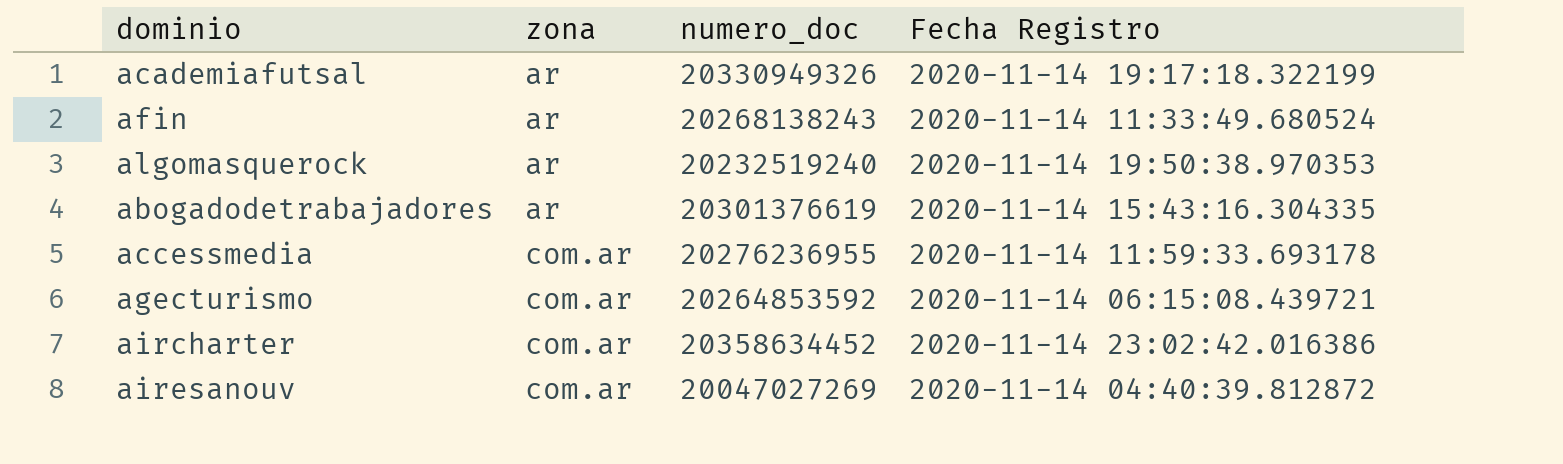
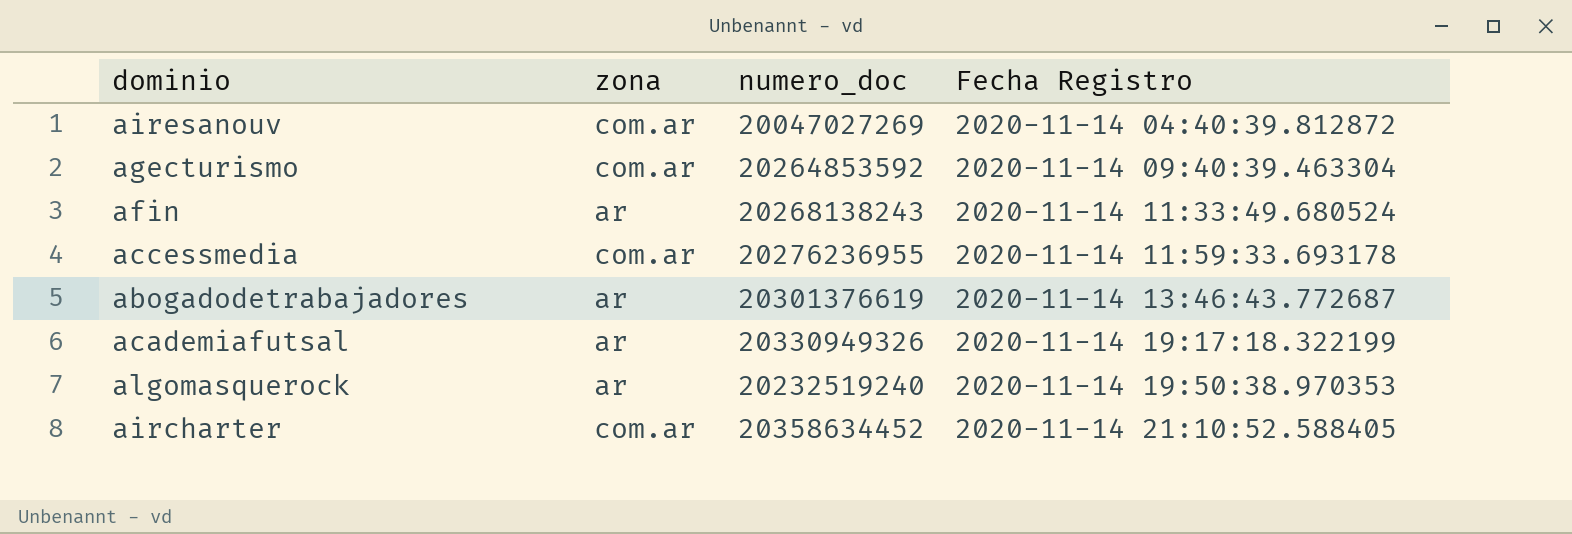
row order: zona ascending -> Fecha Registro ascending
agecturismo | Fecha Registro: 2020-11-14 06:15:08.439721 -> 2020-11-14 09:40:39.463304
abogadodetrabajadores | Fecha Registro: 2020-11-14 15:43:16.304335 -> 2020-11-14 13:46:43.772687
aircharter | Fecha Registro: 2020-11-14 23:02:42.016386 -> 2020-11-14 21:10:52.588405

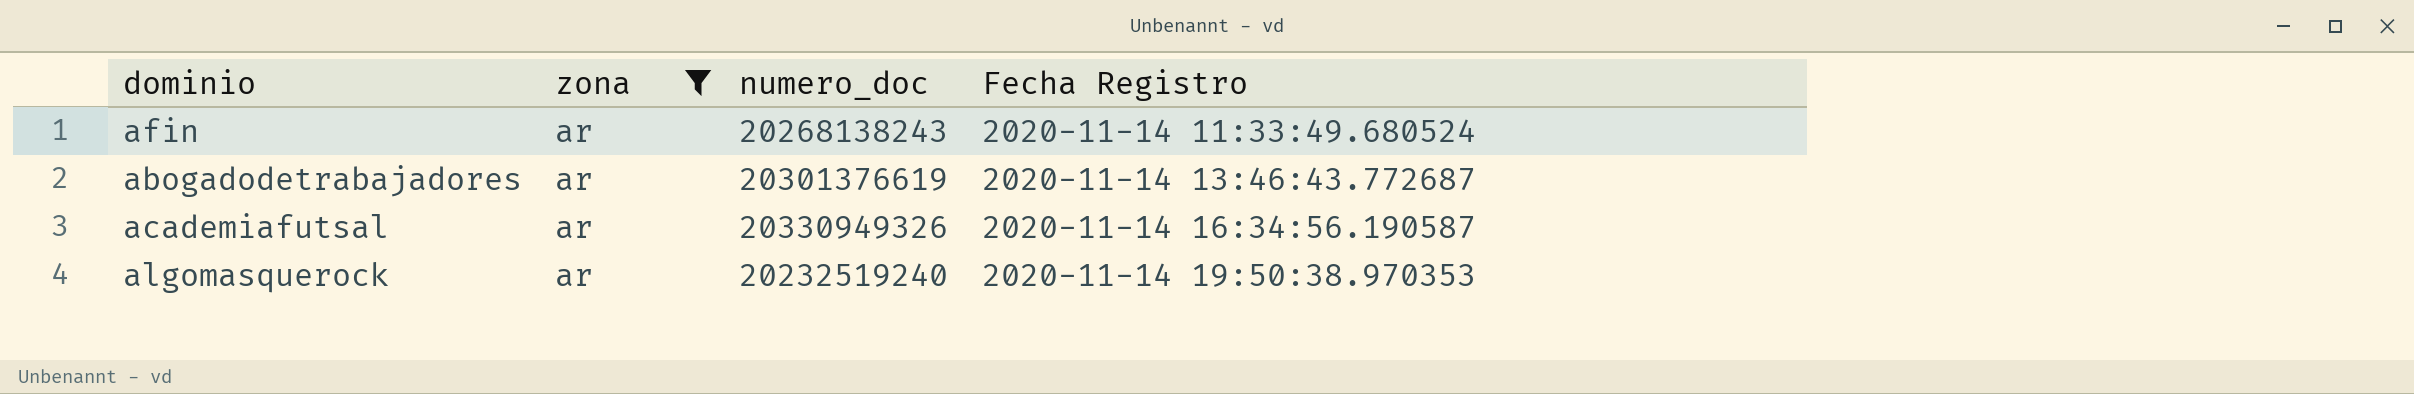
filter: none -> zona = ar
academiafutsal | Fecha Registro: 2020-11-14 19:17:18.322199 -> 2020-11-14 16:34:56.190587

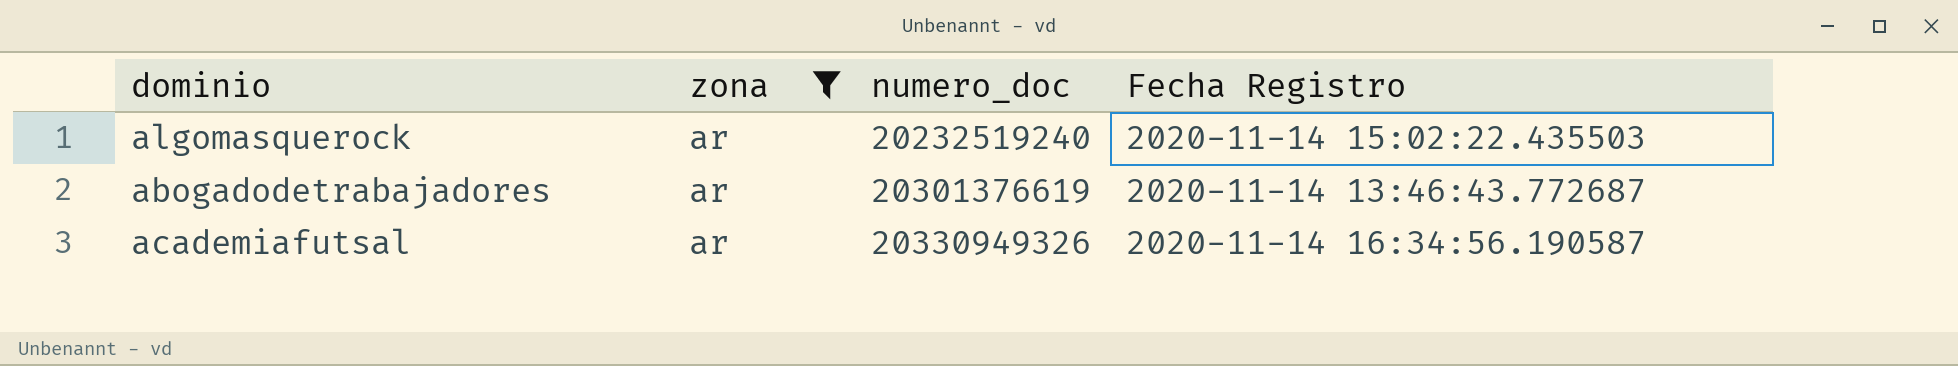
row order: Fecha Registro ascending -> numero_doc ascending
row afin: ar | 20268138243 | 2020-11-14 11:33:49.680524 -> none
algomasquerock | Fecha Registro: 2020-11-14 19:50:38.970353 -> 2020-11-14 15:02:22.435503

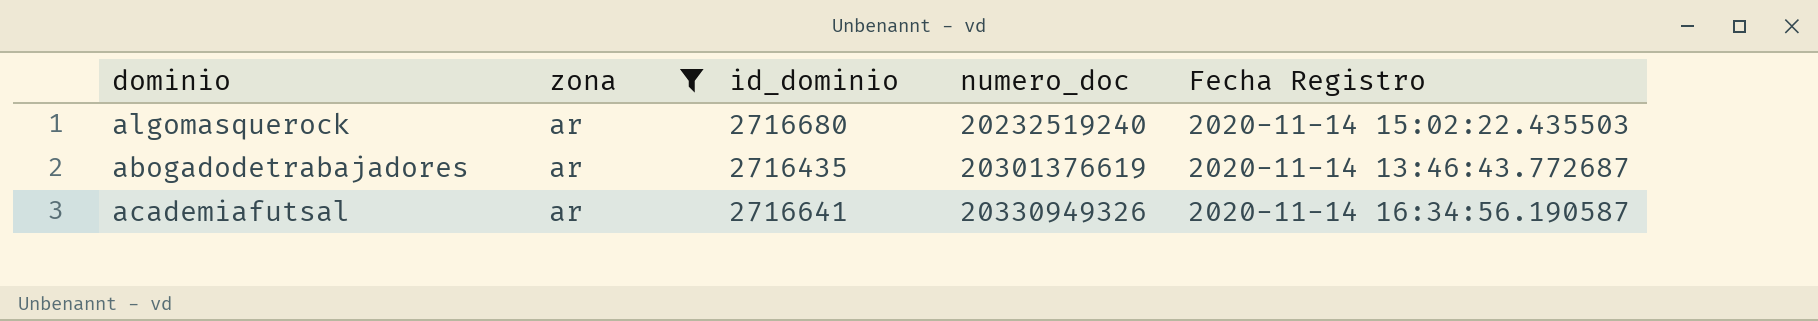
column id_dominio | position: none -> 3

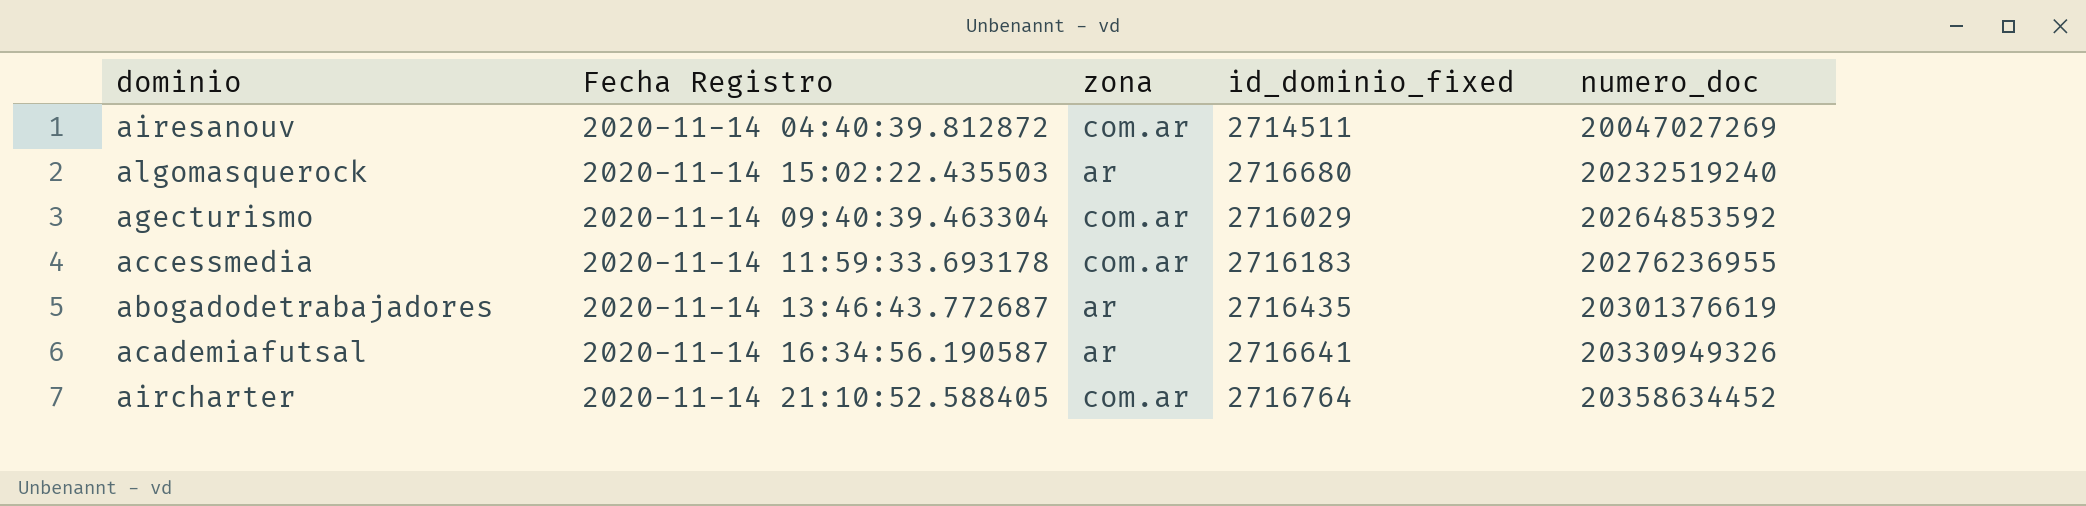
filter: zona = ar -> none
column Fecha Registro | position: 5 -> 2
column name: id_dominio -> id_dominio_fixed

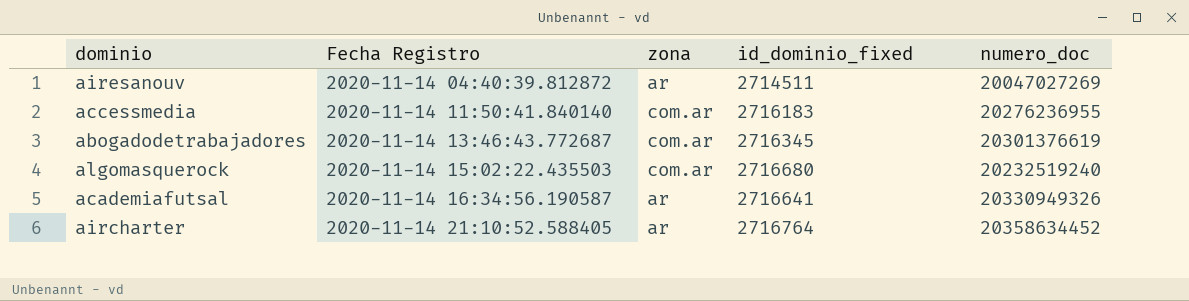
row order: numero_doc ascending -> Fecha Registro ascending
row agecturismo: 2020-11-14 09:40:39.463304 | com.ar | 2716029 | 20264853592 -> none
airesanouv | zona: com.ar -> ar
accessmedia | Fecha Registro: 2020-11-14 11:59:33.693178 -> 2020-11-14 11:50:41.840140
abogadodetrabajadores | zona: ar -> com.ar
abogadodetrabajadores | id_dominio_fixed: 2716435 -> 2716345
algomasquerock | zona: ar -> com.ar
aircharter | zona: com.ar -> ar

